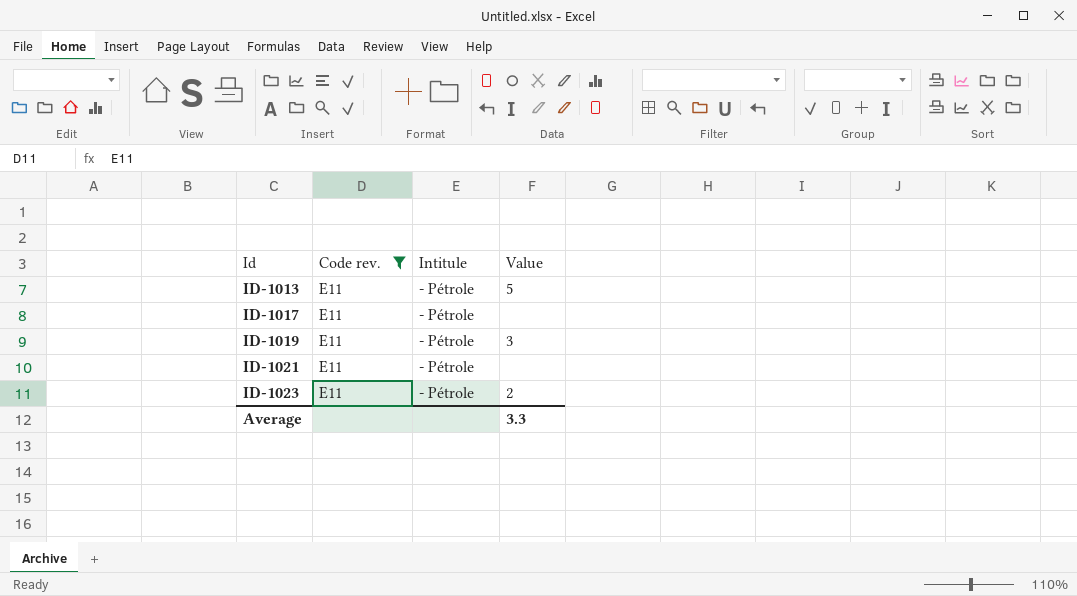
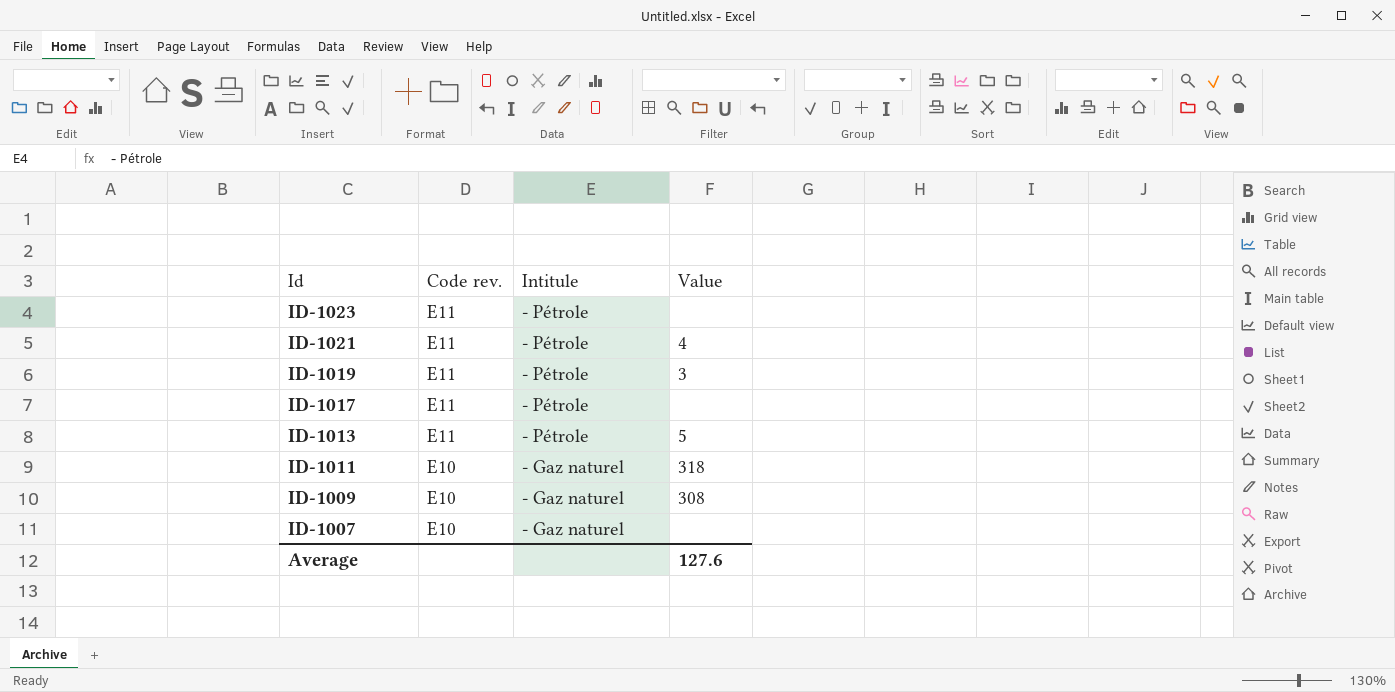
filter: Code rev. = E11 -> none
row order: Id ascending -> Id descending
ID-1023 | Value: 2 -> none
ID-1021 | Value: none -> 4
Average | Value: 3.3 -> 127.6

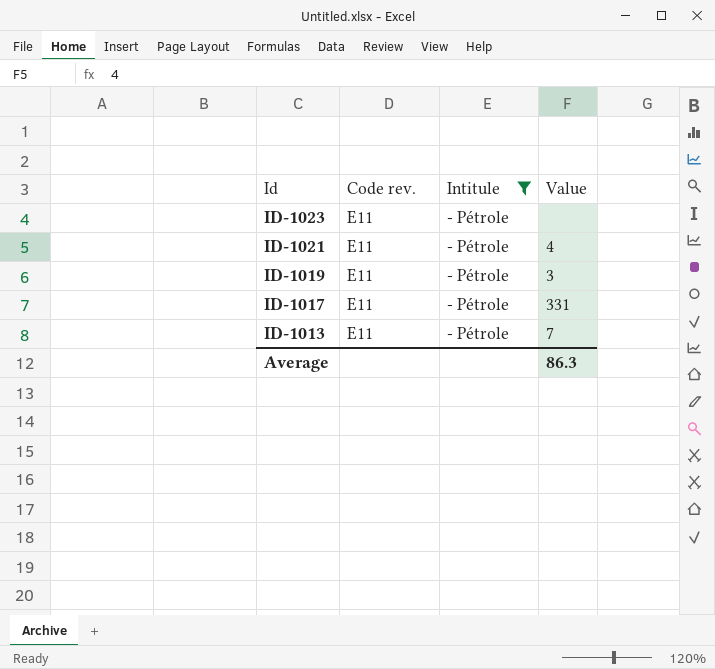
filter: none -> Intitule = - Pétrole
ID-1017 | Value: none -> 331
ID-1013 | Value: 5 -> 7
Average | Value: 127.6 -> 86.3

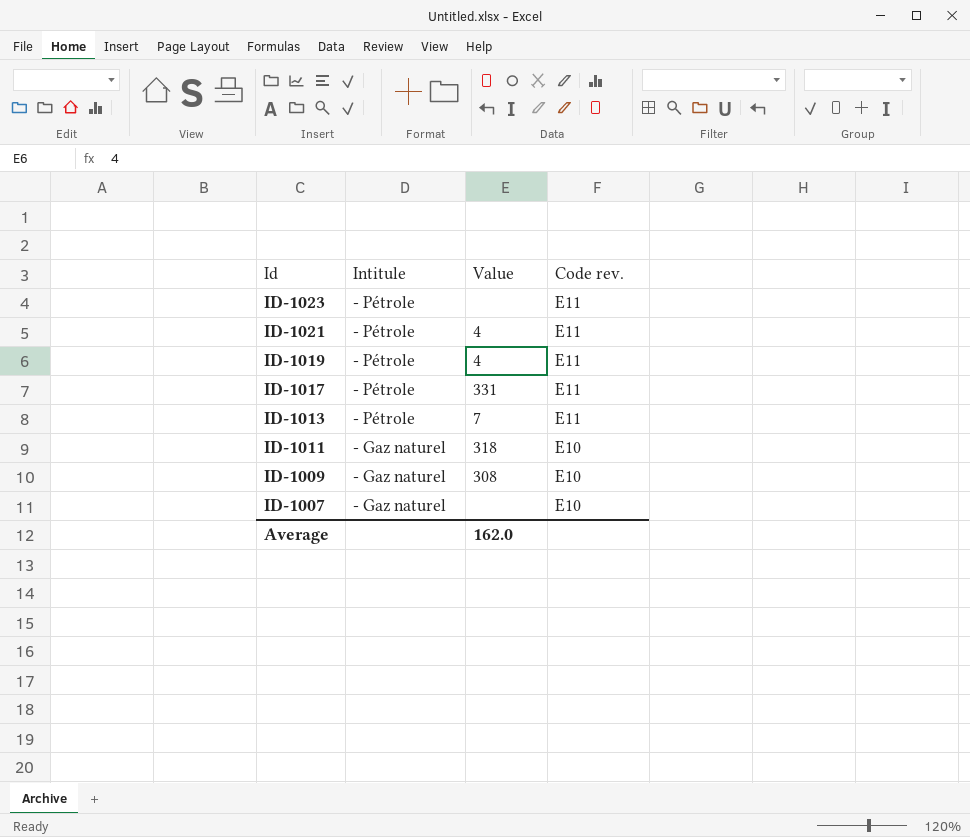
filter: Intitule = - Pétrole -> none
column Code rev. | position: 2 -> 4
ID-1019 | Value: 3 -> 4
Average | Value: 86.3 -> 162.0

